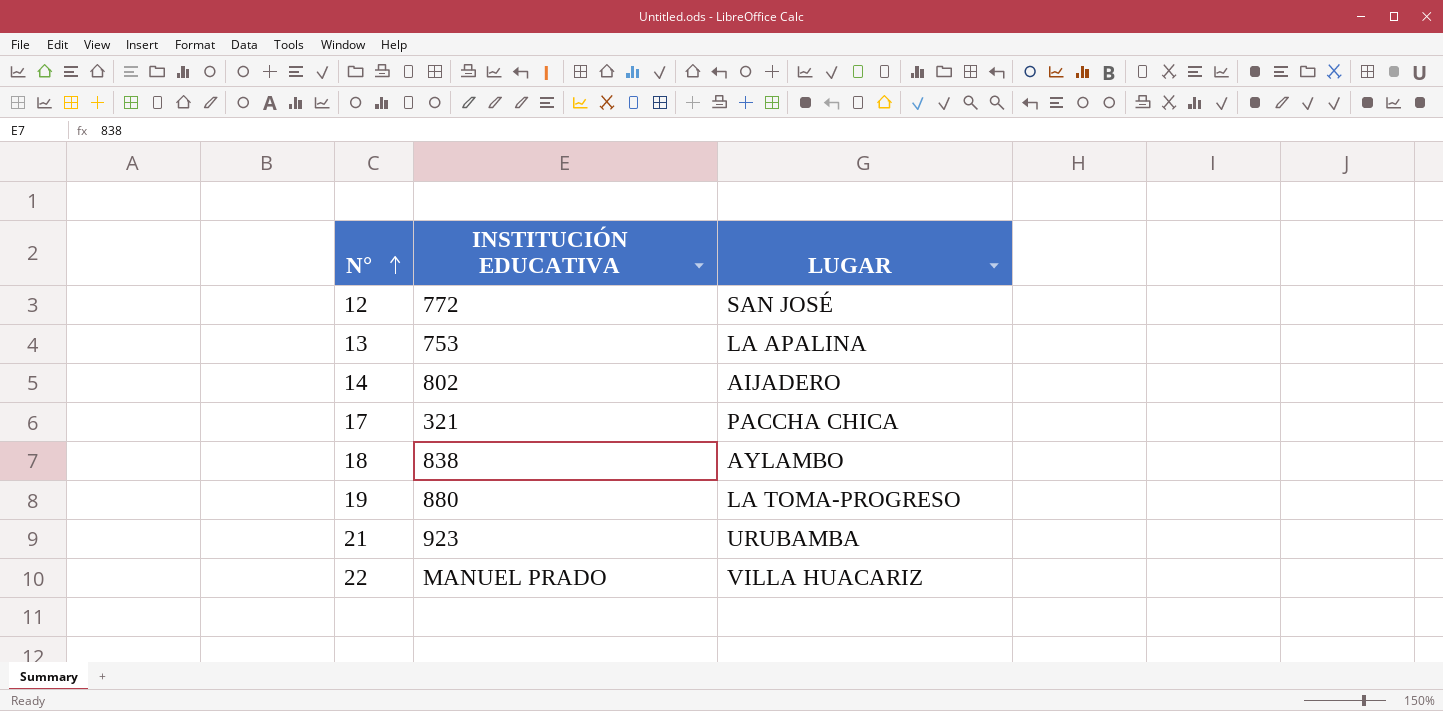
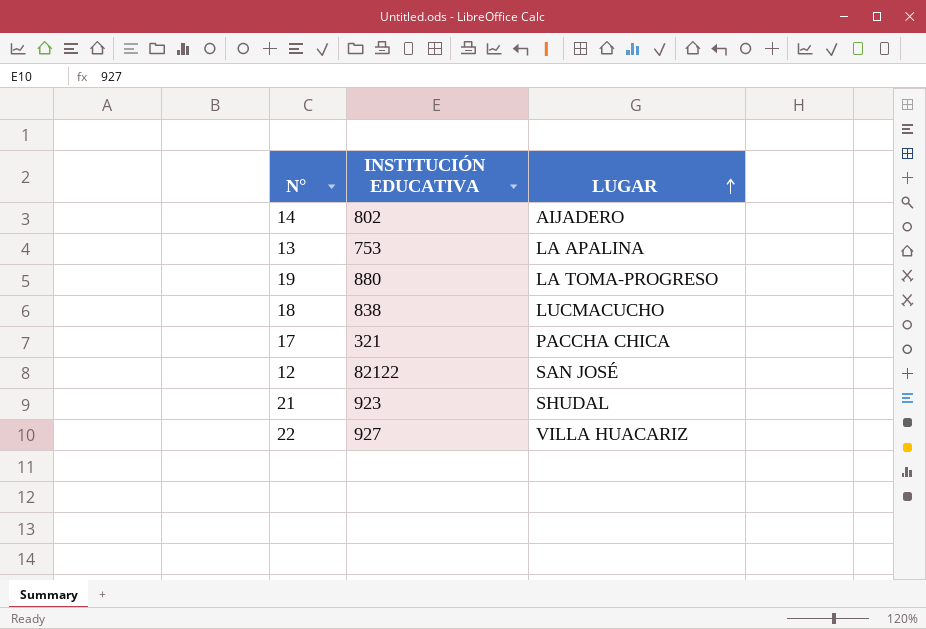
row order: N° ascending -> LUGAR ascending
18 | LUGAR: AYLAMBO -> LUCMACUCHO
12 | INSTITUCIÓN EDUCATIVA: 772 -> 82122
21 | LUGAR: URUBAMBA -> SHUDAL
22 | INSTITUCIÓN EDUCATIVA: MANUEL PRADO -> 927

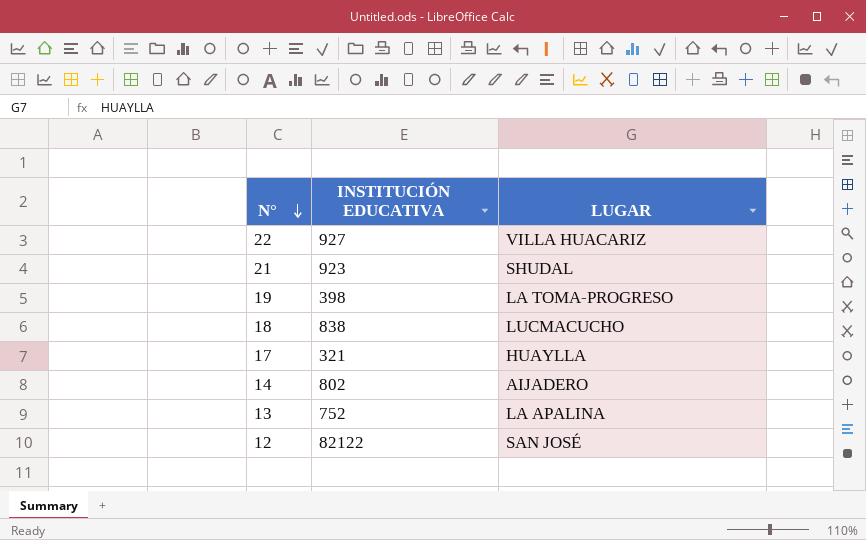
row order: LUGAR ascending -> N° descending
19 | INSTITUCIÓN EDUCATIVA: 880 -> 398
17 | LUGAR: PACCHA CHICA -> HUAYLLA
13 | INSTITUCIÓN EDUCATIVA: 753 -> 752

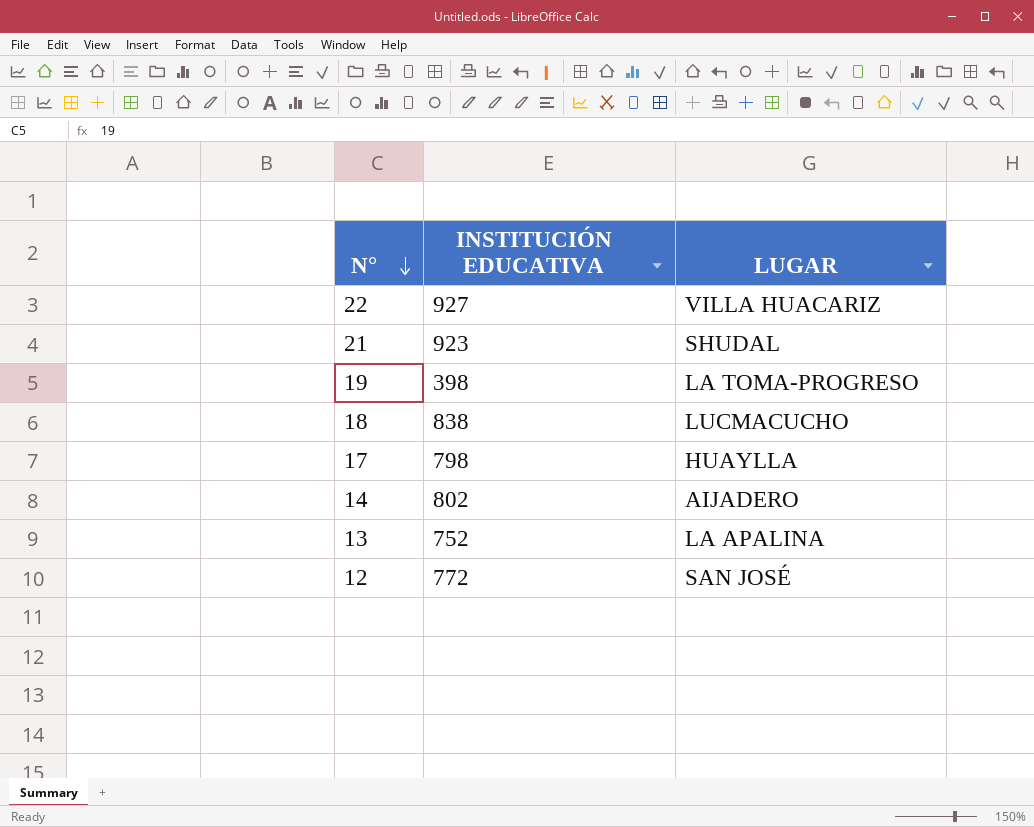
17 | INSTITUCIÓN EDUCATIVA: 321 -> 798
12 | INSTITUCIÓN EDUCATIVA: 82122 -> 772

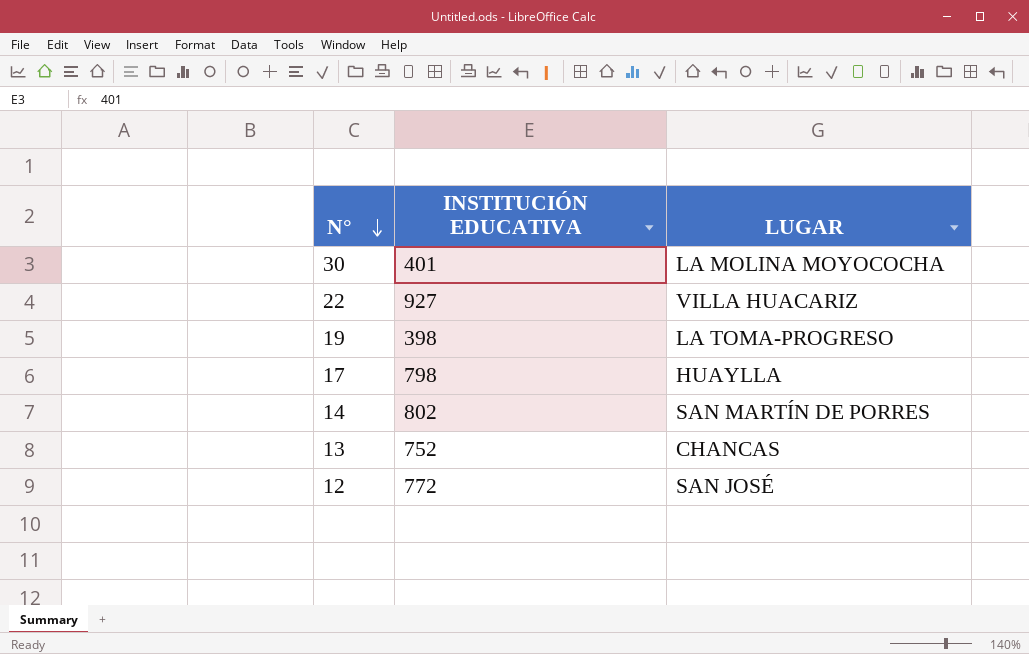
row 21: 923 | SHUDAL -> none
row 18: 838 | LUCMACUCHO -> none
row 30: none -> 401 | LA MOLINA MOYOCOCHA
14 | LUGAR: AIJADERO -> SAN MARTÍN DE PORRES
13 | LUGAR: LA APALINA -> CHANCAS

